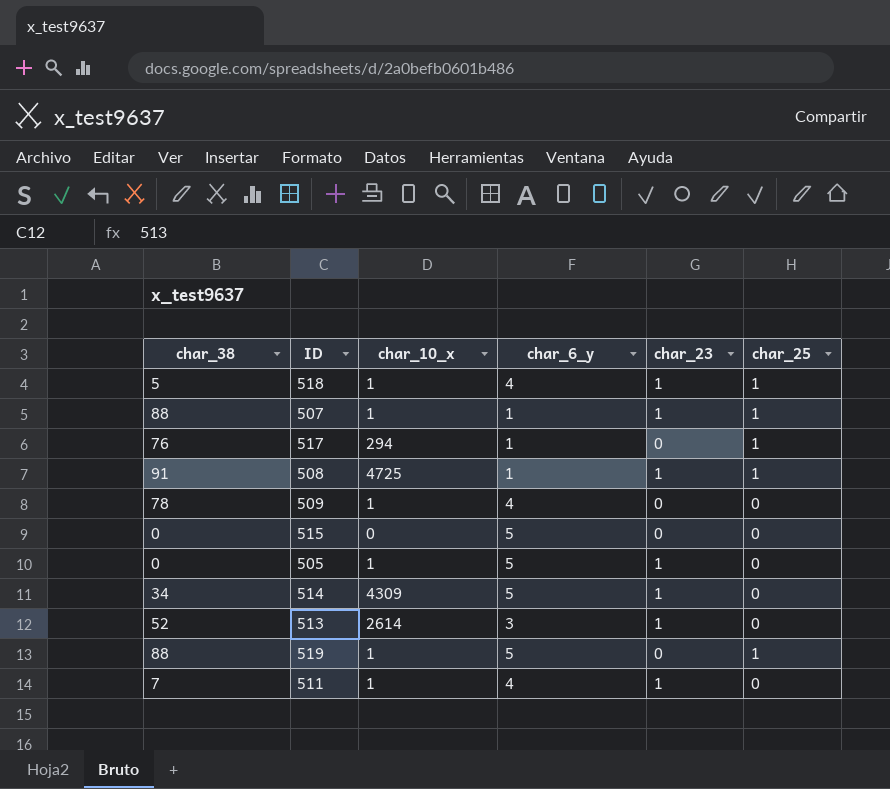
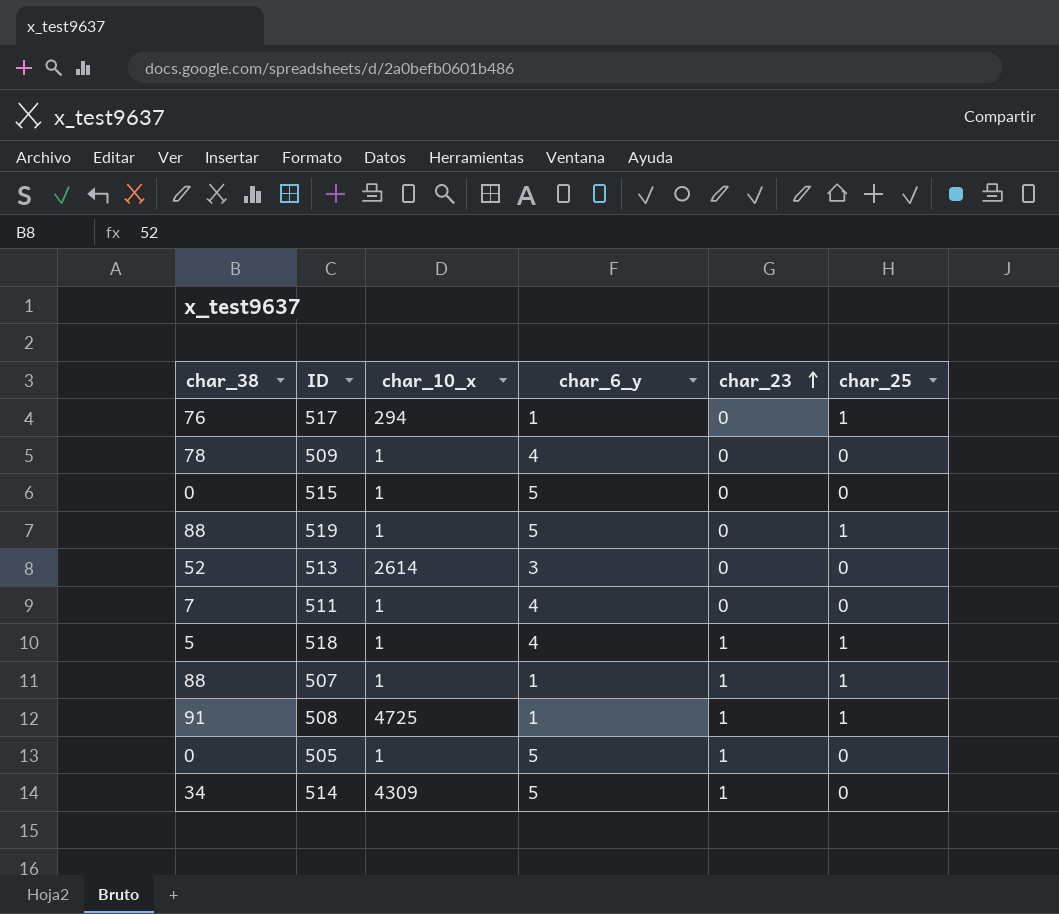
row order: none -> char_23 ascending
515 | char_10_x: 0 -> 1
513 | char_23: 1 -> 0
511 | char_23: 1 -> 0

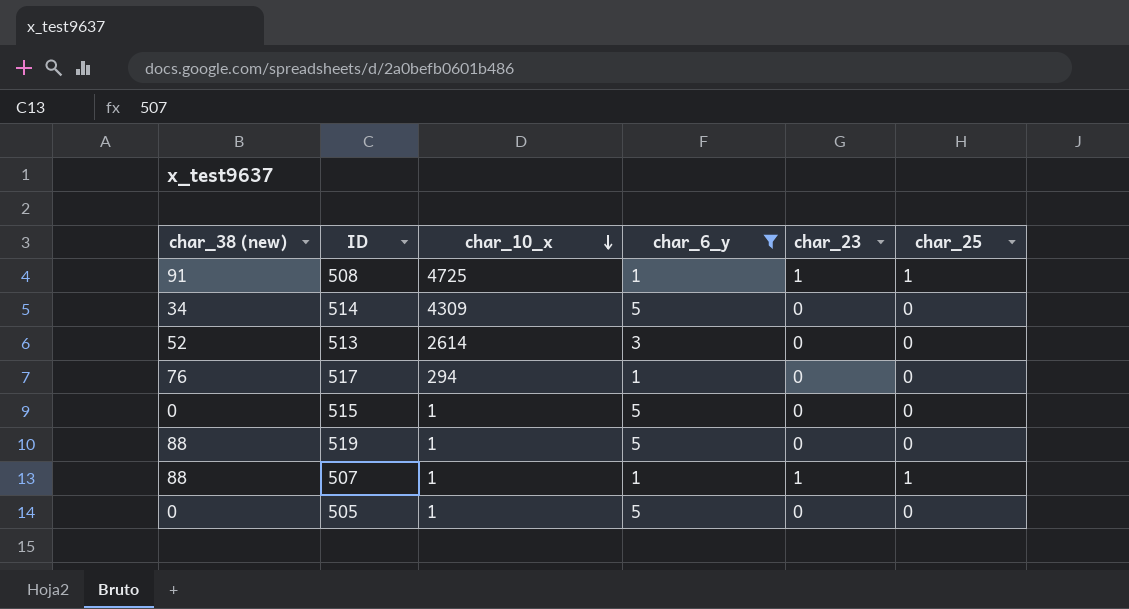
filter: none -> char_6_y != 4
row order: char_23 ascending -> char_10_x descending
column name: char_38 -> char_38 (new)
514 | char_23: 1 -> 0
517 | char_25: 1 -> 0
519 | char_25: 1 -> 0
505 | char_23: 1 -> 0

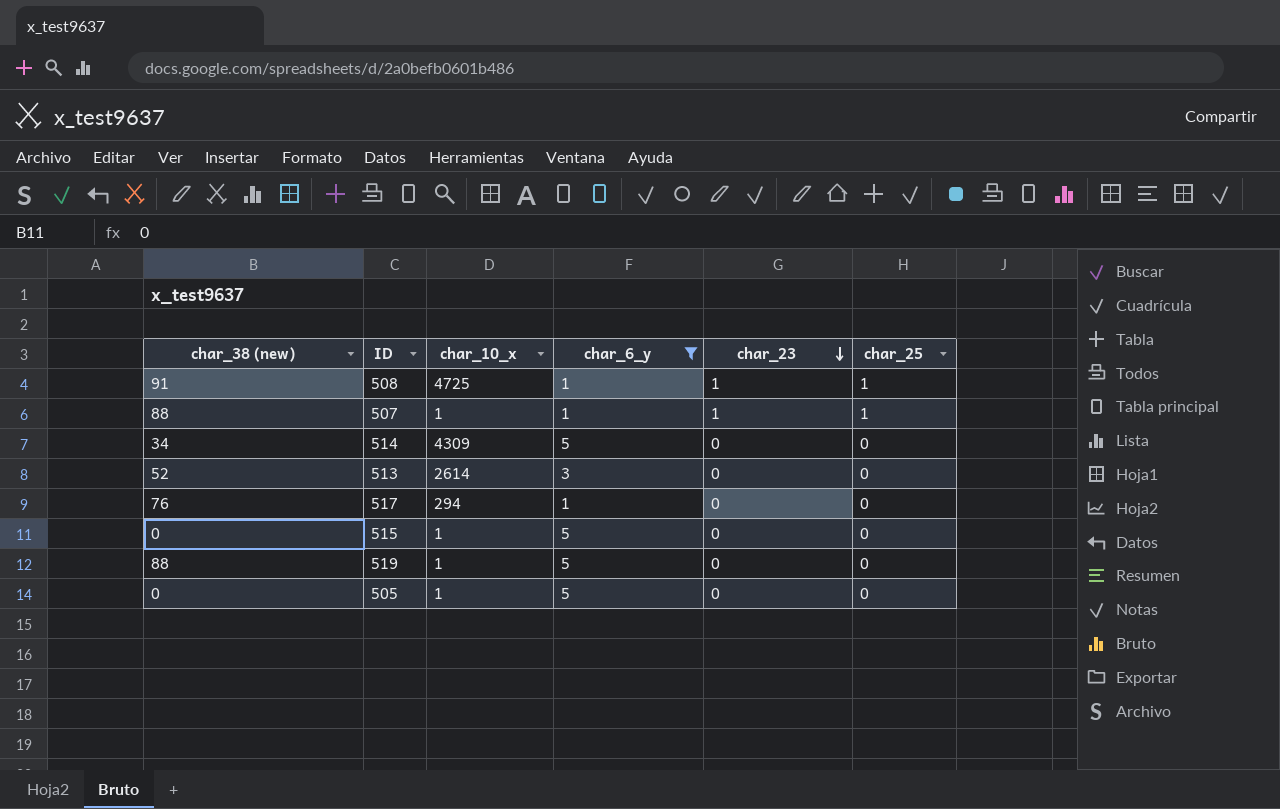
row order: char_10_x descending -> char_23 descending

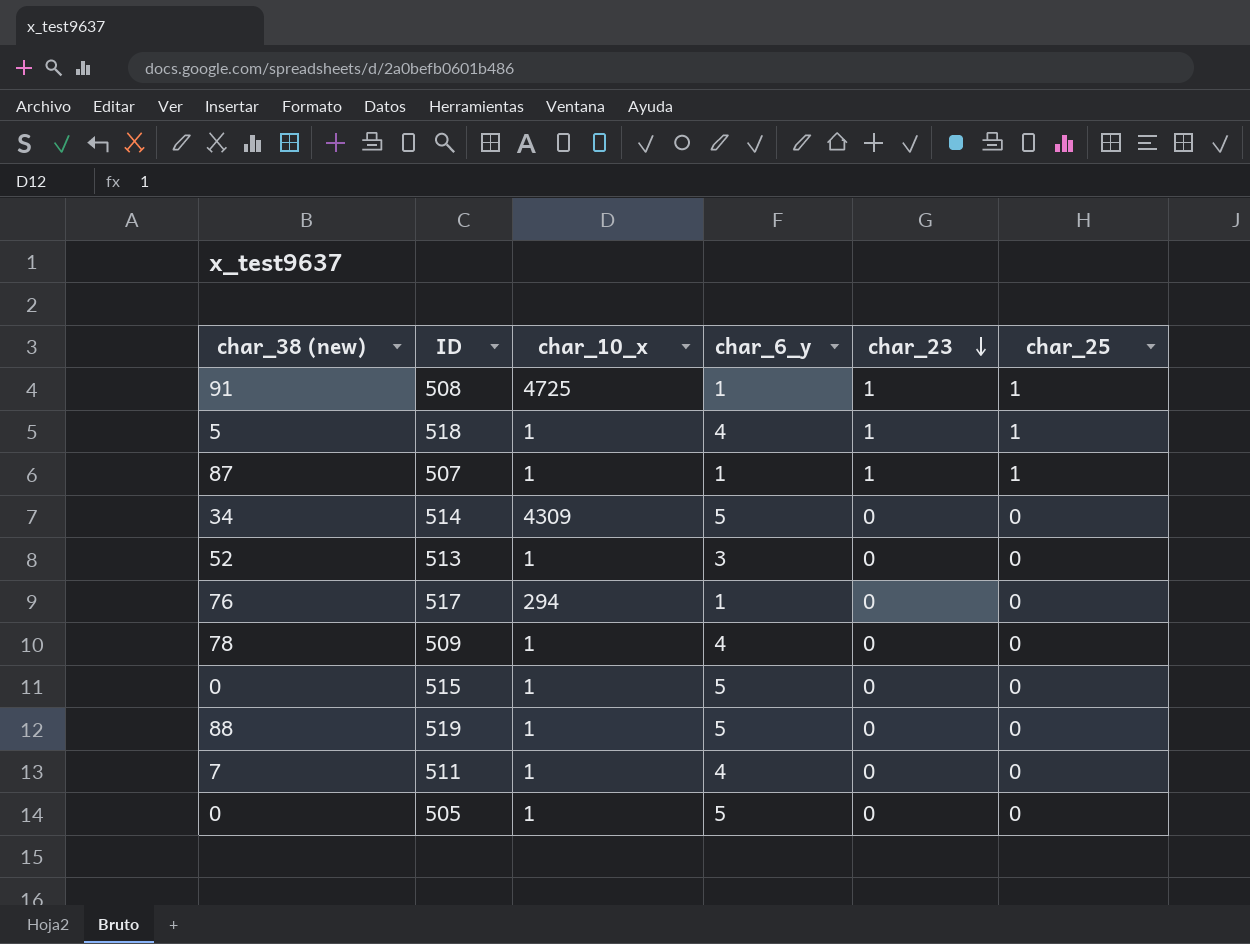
filter: char_6_y != 4 -> none
507 | char_38 (new): 88 -> 87
513 | char_10_x: 2614 -> 1

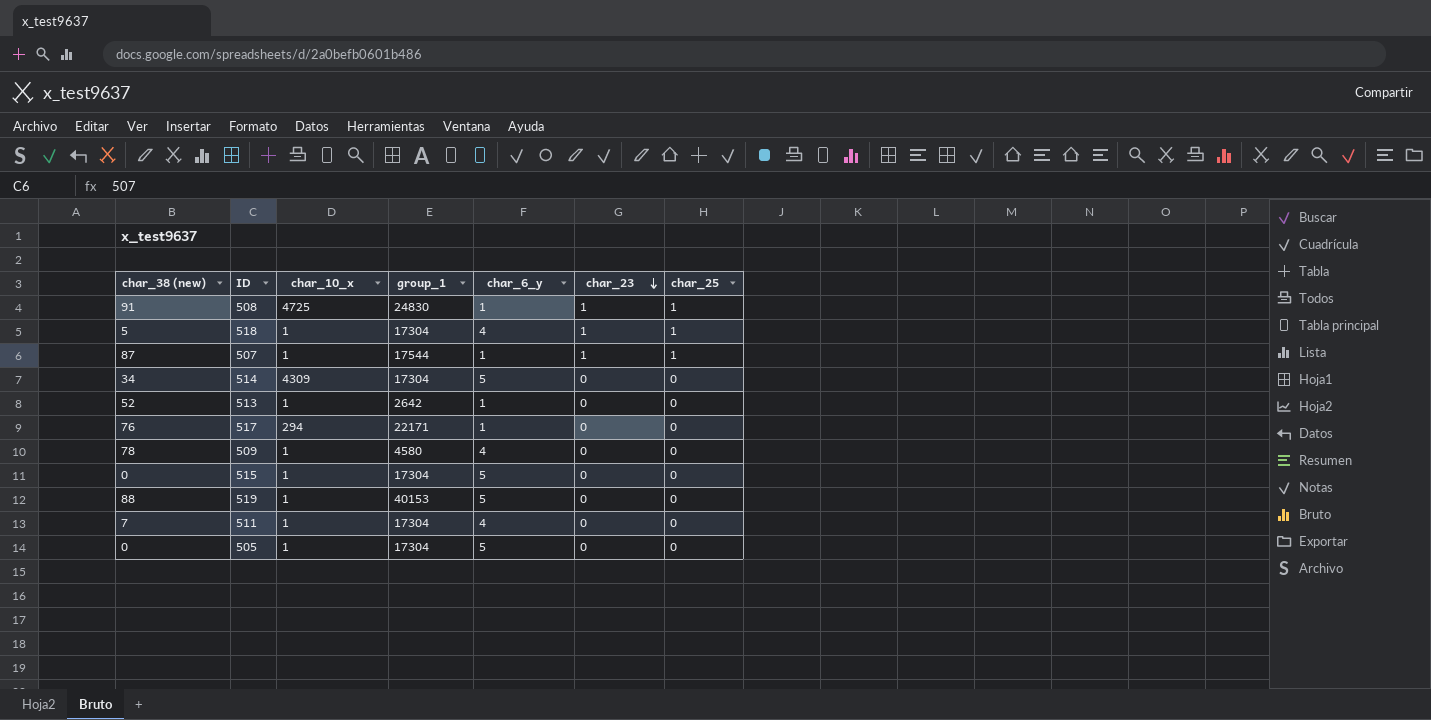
column group_1 | position: none -> 4
513 | char_6_y: 3 -> 1

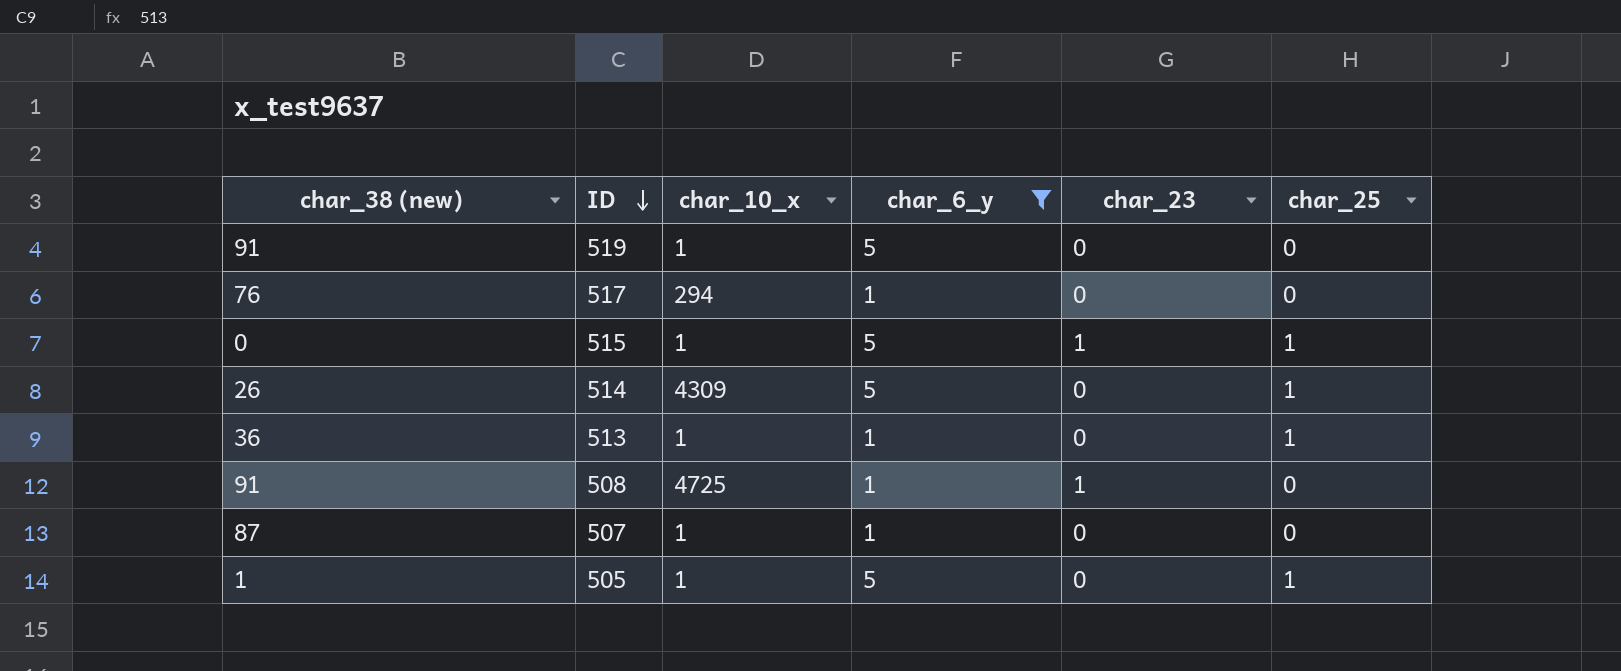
filter: none -> char_6_y != 4
row order: char_23 descending -> ID descending
column group_1 | position: 4 -> none
519 | char_38 (new): 88 -> 91
515 | char_23: 0 -> 1
515 | char_25: 0 -> 1
514 | char_38 (new): 34 -> 26
514 | char_25: 0 -> 1
513 | char_38 (new): 52 -> 36
513 | char_25: 0 -> 1
508 | char_25: 1 -> 0
507 | char_23: 1 -> 0
507 | char_25: 1 -> 0
505 | char_38 (new): 0 -> 1
505 | char_25: 0 -> 1

